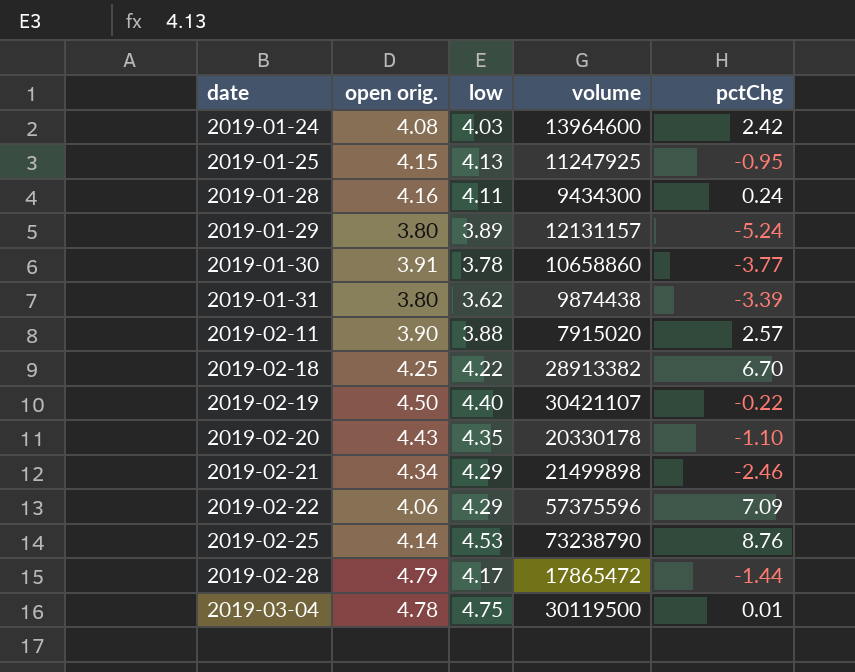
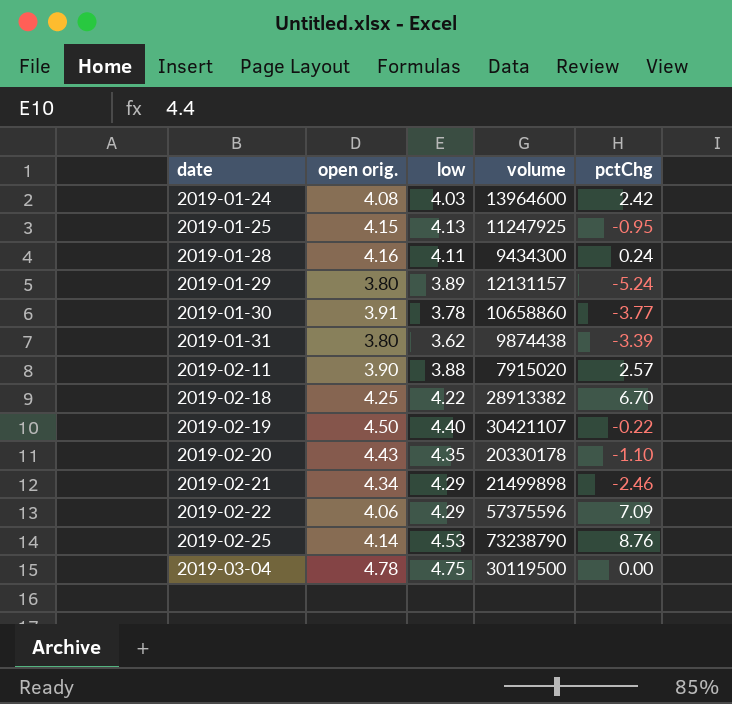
row 2019-02-28: 4.79 | 4.17 | 17865472 | -1.44 -> none
2019-03-04 | pctChg: 0.01 -> 0.00

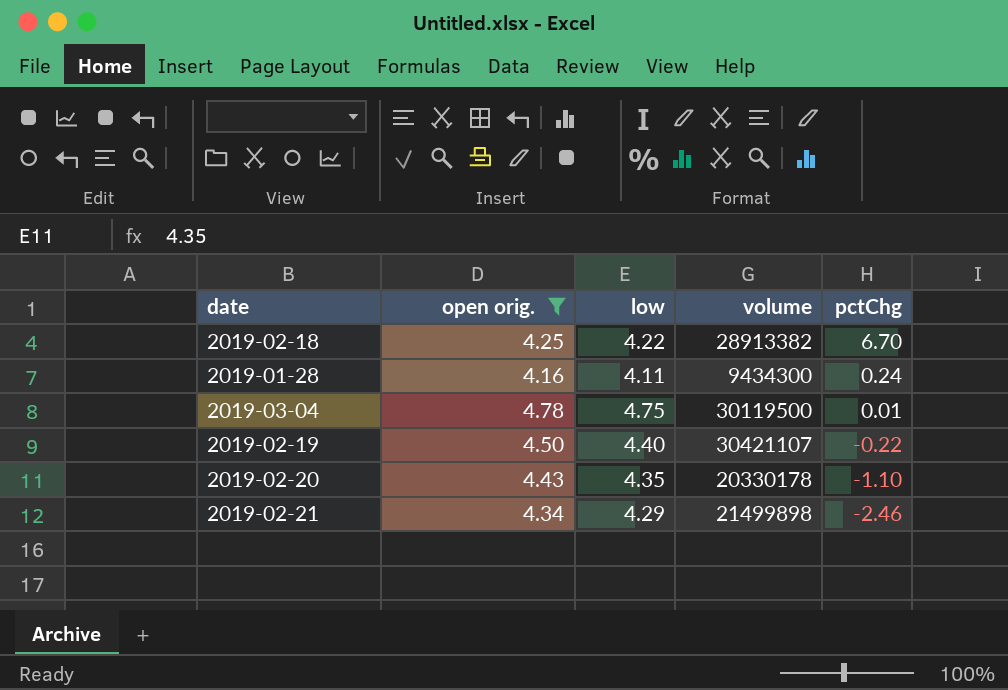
filter: none -> open orig. >= 4.16
row order: date ascending -> pctChg descending
2019-03-04 | pctChg: 0.00 -> 0.01

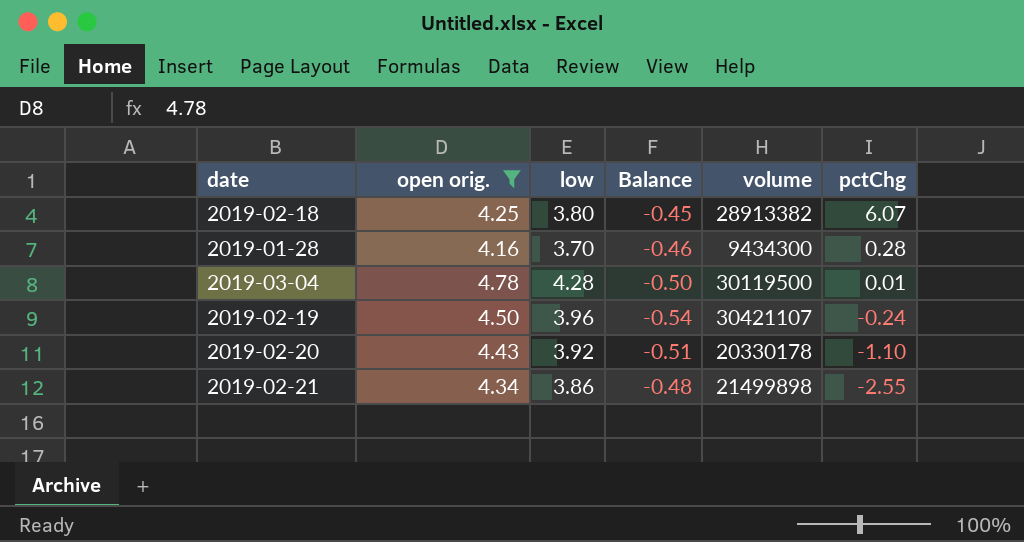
column Balance | formula: none -> [low] - [open orig.]
2019-02-18 | low: 4.22 -> 3.80
2019-02-18 | pctChg: 6.70 -> 6.07
2019-01-28 | low: 4.11 -> 3.70
2019-01-28 | pctChg: 0.24 -> 0.28
2019-03-04 | low: 4.75 -> 4.28
2019-02-19 | low: 4.40 -> 3.96
2019-02-19 | pctChg: -0.22 -> -0.24
2019-02-20 | low: 4.35 -> 3.92
2019-02-21 | low: 4.29 -> 3.86
2019-02-21 | pctChg: -2.46 -> -2.55

